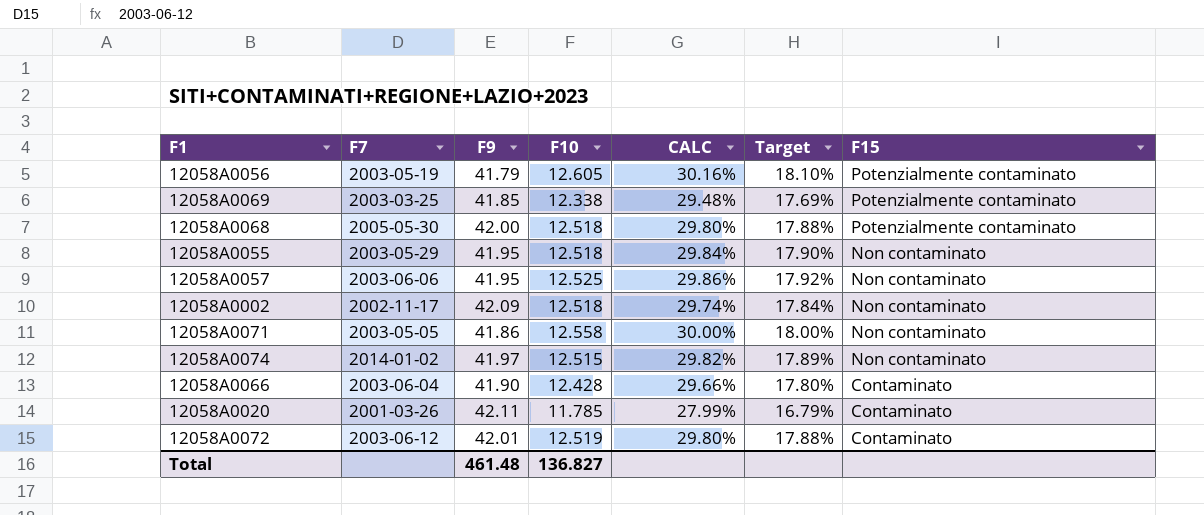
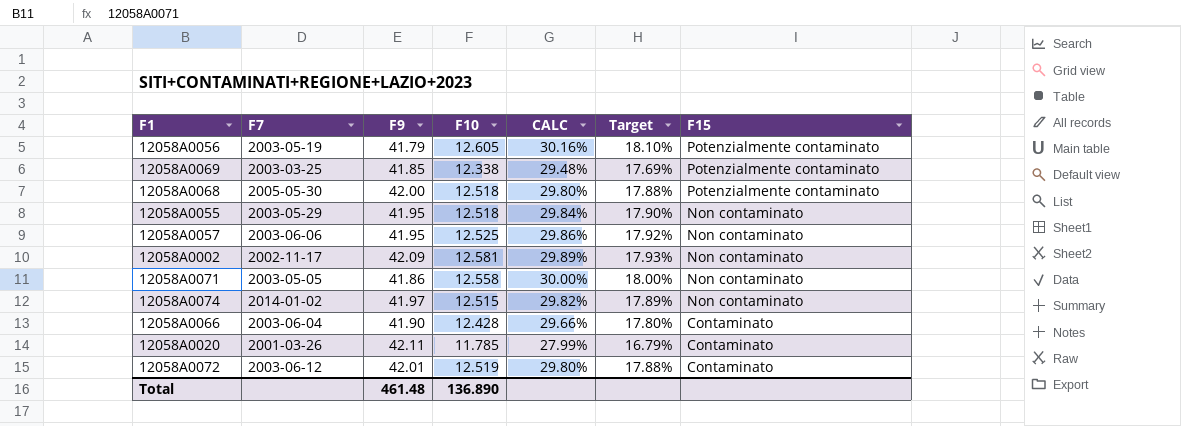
12058A0002 | F10: 12.518 -> 12.581
12058A0002 | CALC: 29.74% -> 29.89%
12058A0002 | Target: 17.84% -> 17.93%
Total | F10: 136.827 -> 136.890

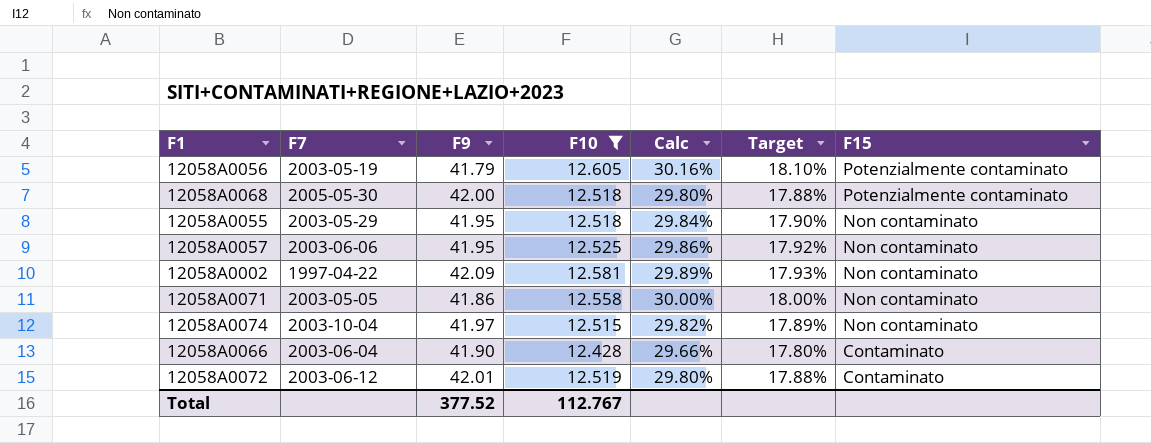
filter: none -> F10 >= 12.428
column name: CALC -> Calc
12058A0002 | F7: 2002-11-17 -> 1997-04-22
12058A0074 | F7: 2014-01-02 -> 2003-10-04
Total | F9: 461.48 -> 377.52
Total | F10: 136.890 -> 112.767

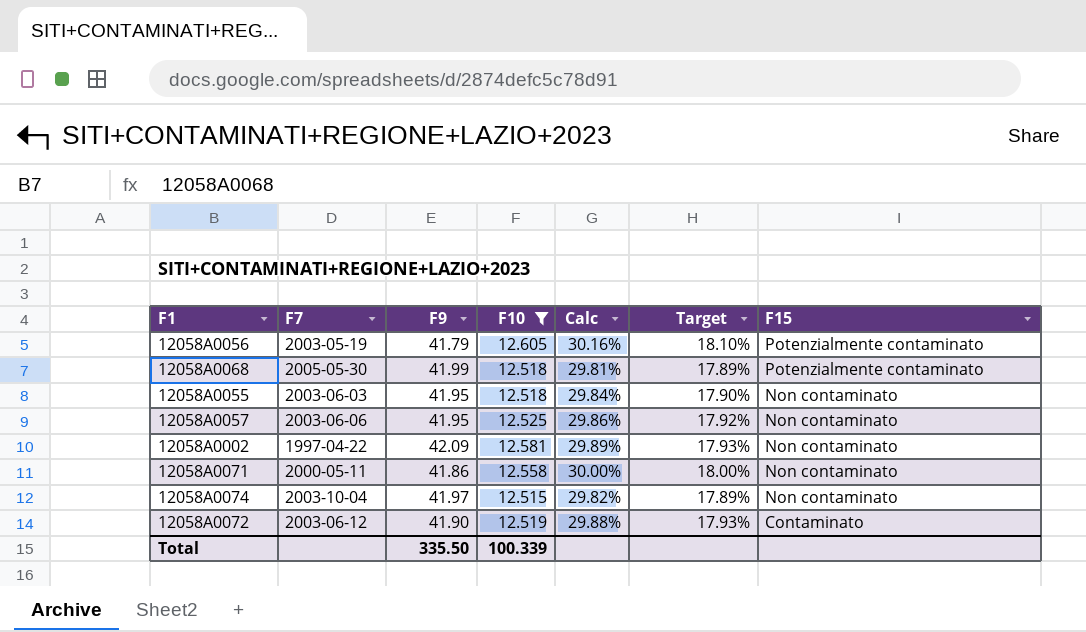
row 12058A0066: 2003-06-04 | 41.90 | 12.428 | 29.66% | 17.80% | Contaminato -> none
12058A0068 | F9: 42.00 -> 41.99
12058A0068 | Calc: 29.80% -> 29.81%
12058A0068 | Target: 17.88% -> 17.89%
12058A0055 | F7: 2003-05-29 -> 2003-06-03
12058A0071 | F7: 2003-05-05 -> 2000-05-11
12058A0072 | F9: 42.01 -> 41.90
12058A0072 | Calc: 29.80% -> 29.88%
12058A0072 | Target: 17.88% -> 17.93%
Total | F9: 377.52 -> 335.50
Total | F10: 112.767 -> 100.339

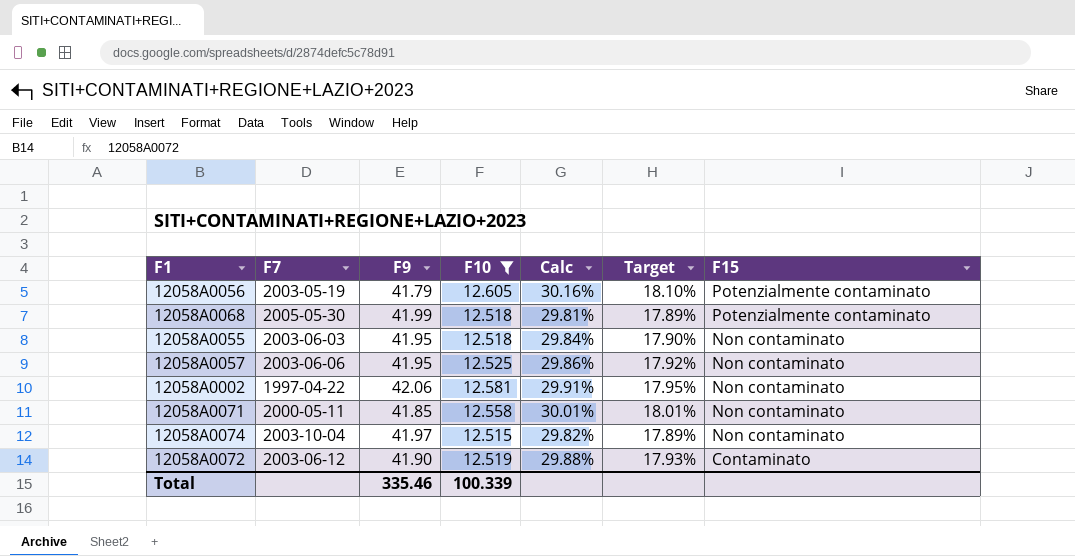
12058A0002 | F9: 42.09 -> 42.06
12058A0002 | Calc: 29.89% -> 29.91%
12058A0002 | Target: 17.93% -> 17.95%
12058A0071 | F9: 41.86 -> 41.85
12058A0071 | Calc: 30.00% -> 30.01%
12058A0071 | Target: 18.00% -> 18.01%
Total | F9: 335.50 -> 335.46

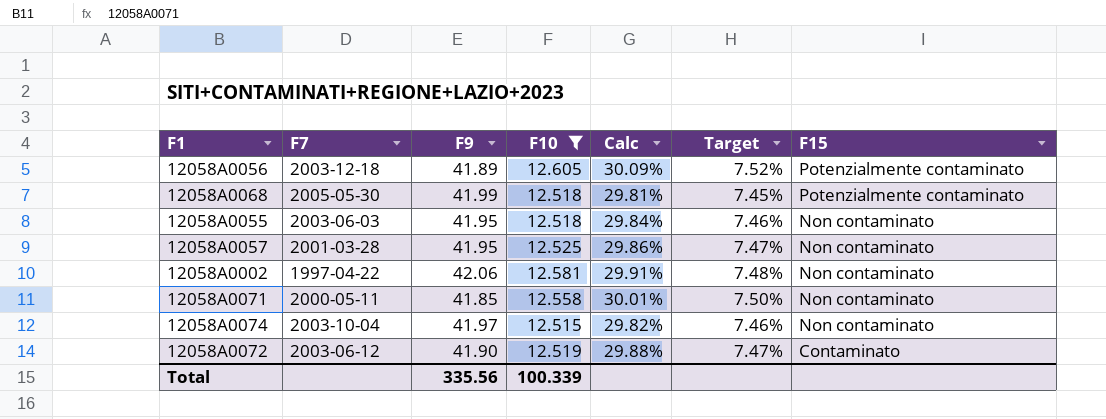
column Target | formula: [Calc] * 0.6 -> [Calc] * 0.25
12058A0056 | F7: 2003-05-19 -> 2003-12-18
12058A0056 | F9: 41.79 -> 41.89
12058A0056 | Calc: 30.16% -> 30.09%
12058A0057 | F7: 2003-06-06 -> 2001-03-28
Total | F9: 335.46 -> 335.56

